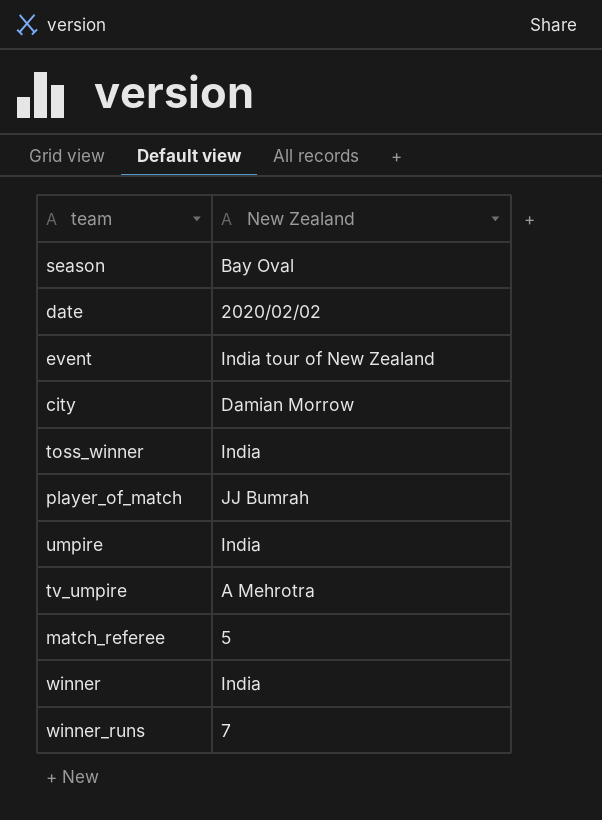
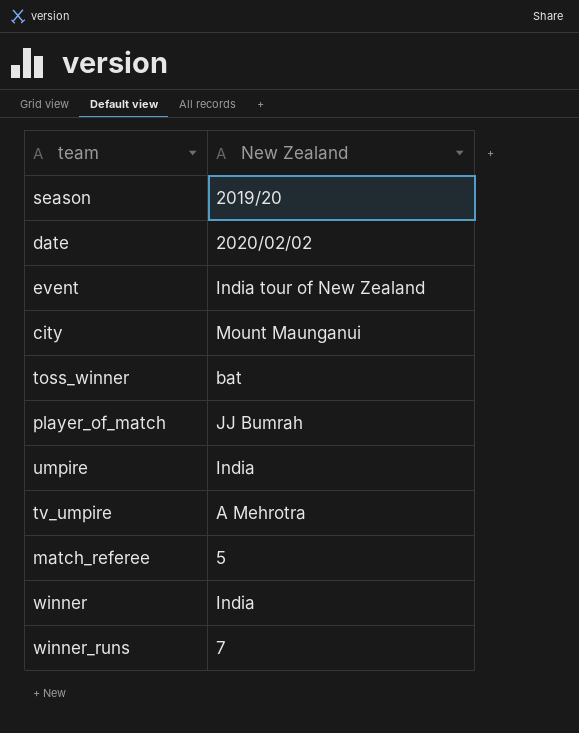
season | New Zealand: Bay Oval -> 2019/20
city | New Zealand: Damian Morrow -> Mount Maunganui
toss_winner | New Zealand: India -> bat

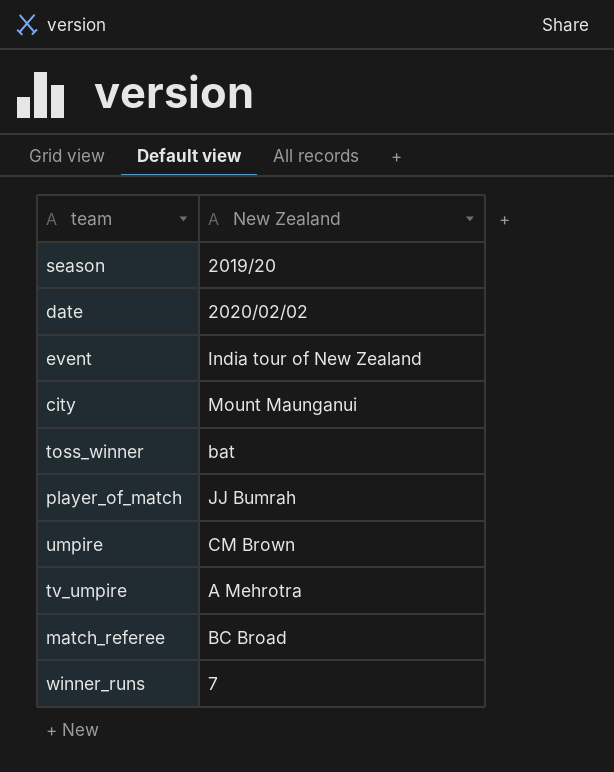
row winner: India -> none
umpire | New Zealand: India -> CM Brown
match_referee | New Zealand: 5 -> BC Broad

